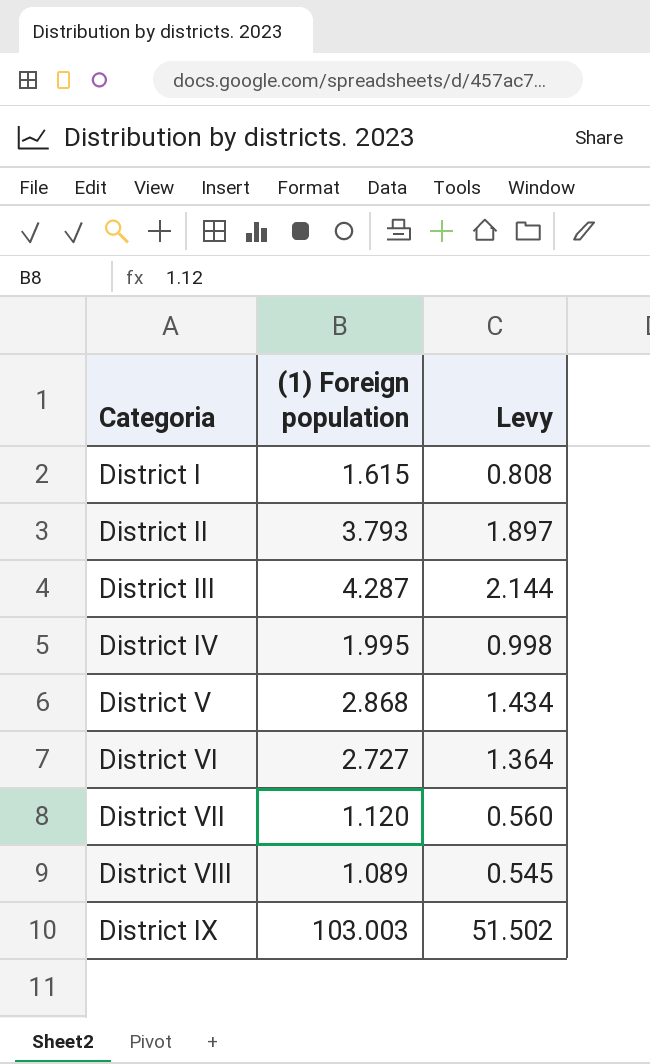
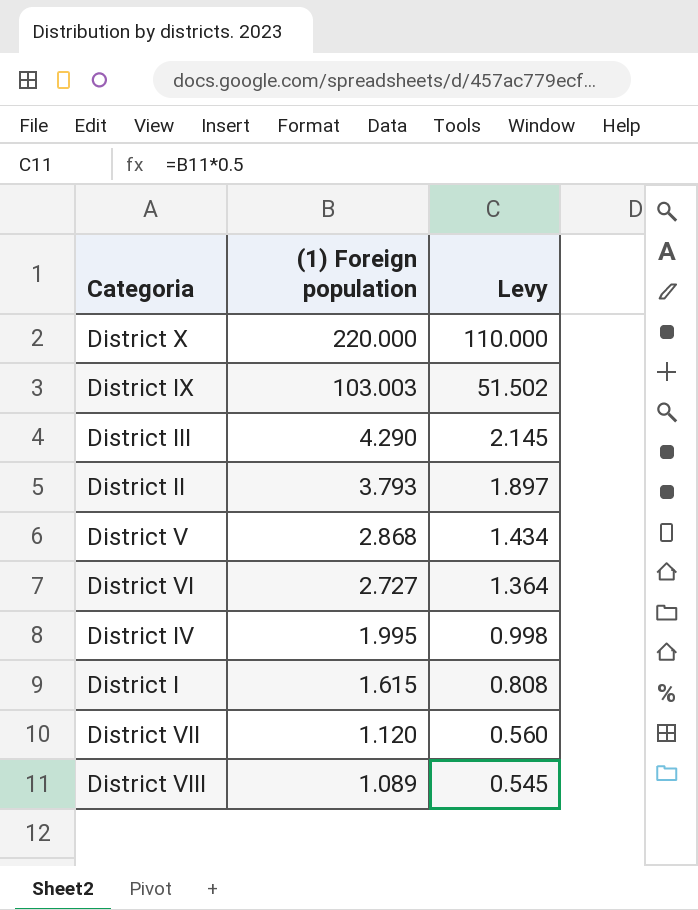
row order: none -> (1) Foreign population descending
row District X: none -> 220.000 | 110.000
District III | (1) Foreign population: 4.287 -> 4.290
District III | Levy: 2.144 -> 2.145

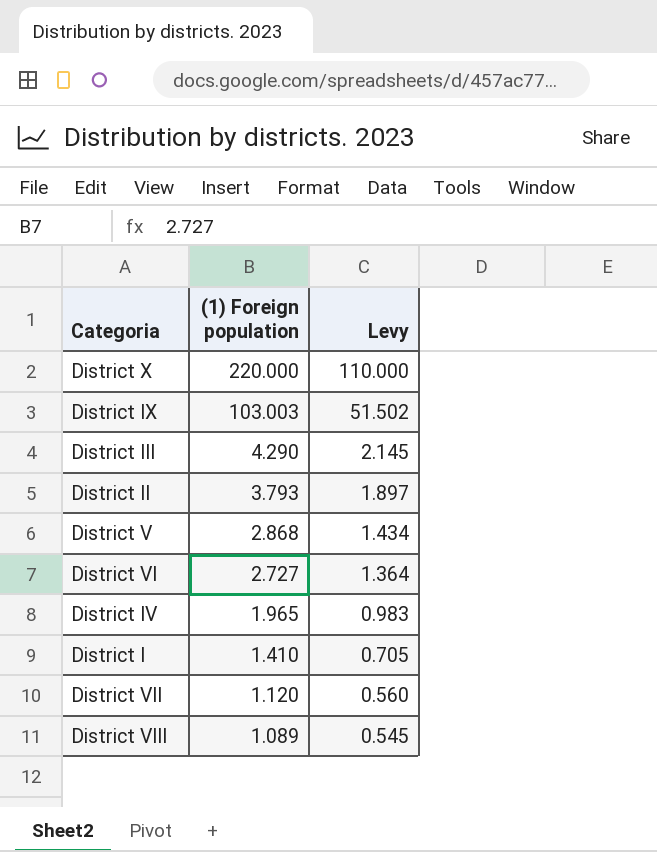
District IV | (1) Foreign population: 1.995 -> 1.965
District IV | Levy: 0.998 -> 0.983
District I | (1) Foreign population: 1.615 -> 1.410
District I | Levy: 0.808 -> 0.705

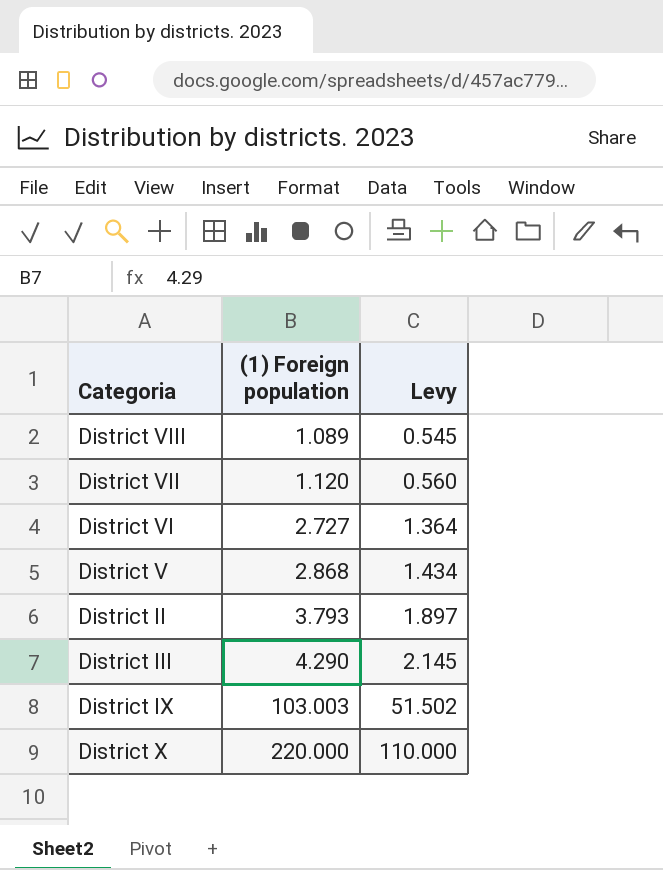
row order: (1) Foreign population descending -> (1) Foreign population ascending
row District IV: 1.965 | 0.983 -> none
row District I: 1.410 | 0.705 -> none

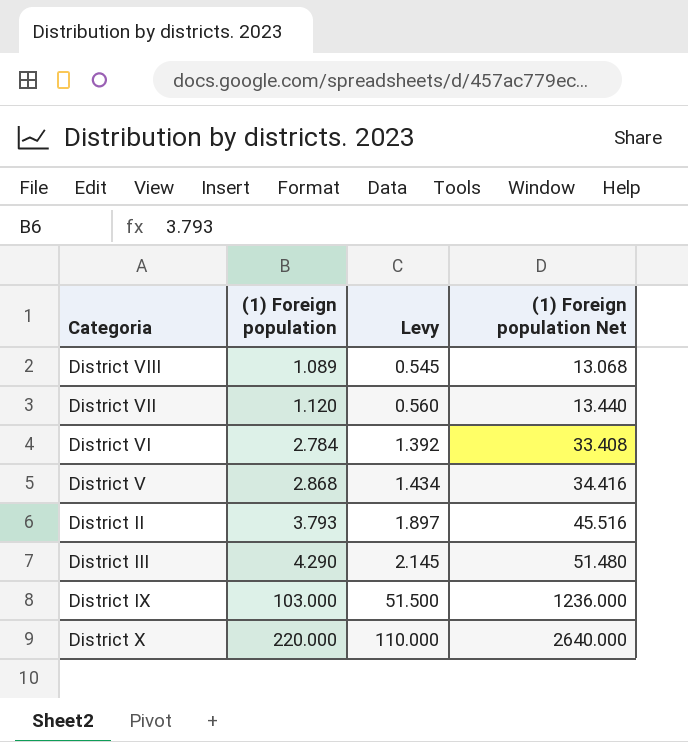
column (1) Foreign population Net | formula: none -> [(1) Foreign population] * 12
District VI | (1) Foreign population: 2.727 -> 2.784
District VI | Levy: 1.364 -> 1.392
District IX | (1) Foreign population: 103.003 -> 103.000
District IX | Levy: 51.502 -> 51.500

